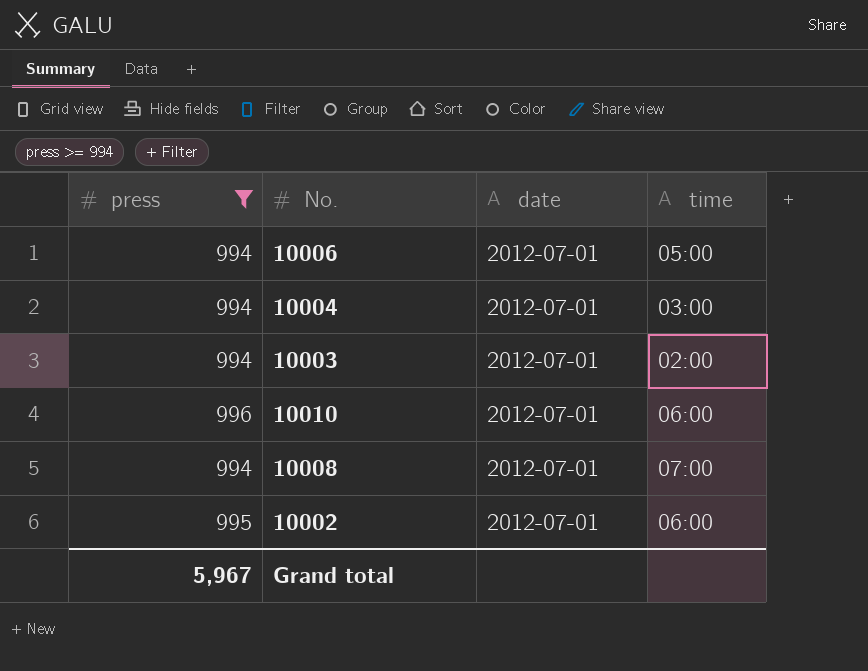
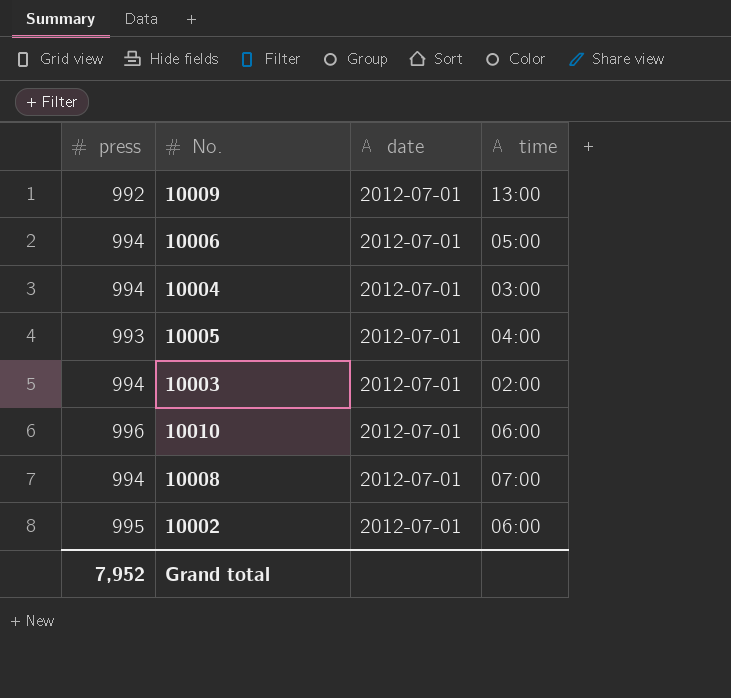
filter: press >= 994 -> none
Grand total | press: 5,967 -> 7,952

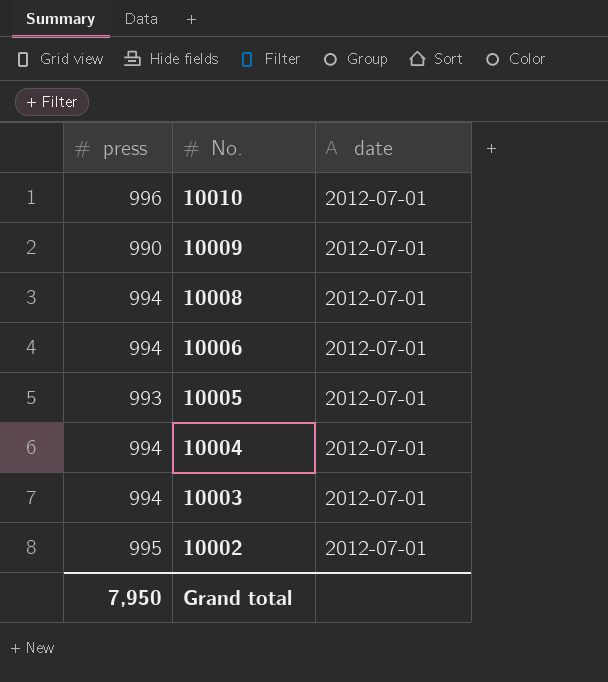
row order: none -> No. descending
column time | position: 4 -> none
10009 | press: 992 -> 990
Grand total | press: 7,952 -> 7,950

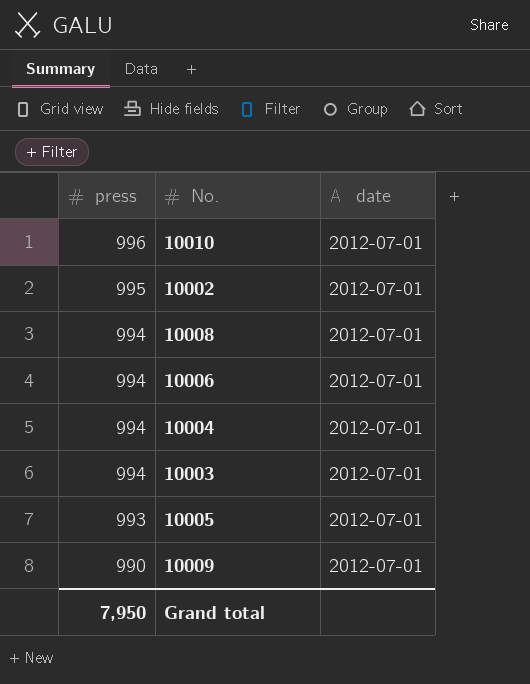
row order: No. descending -> press descending

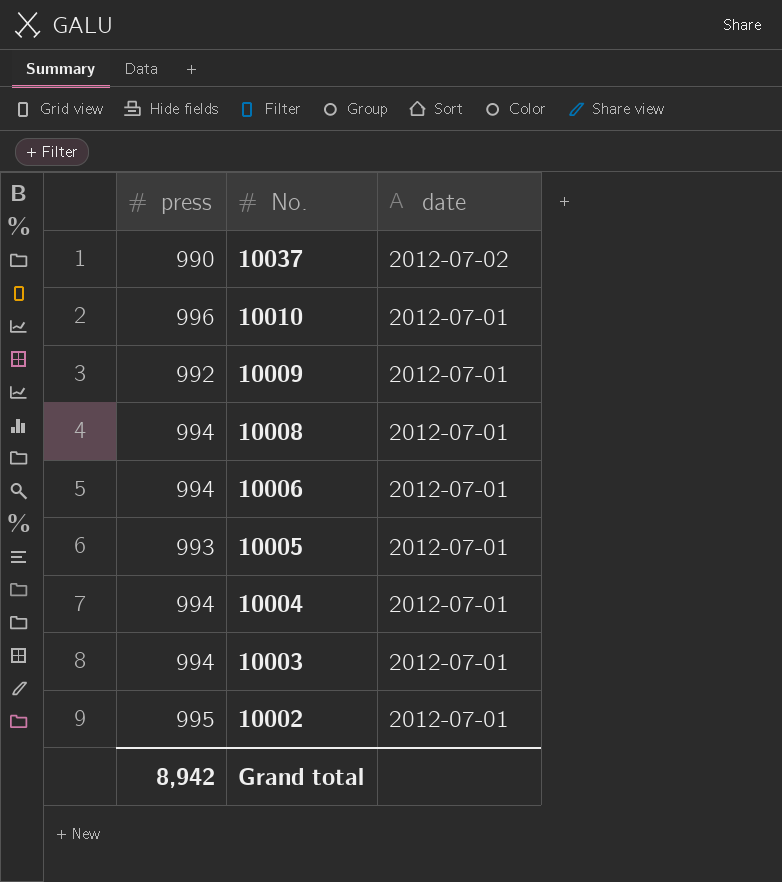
row order: press descending -> No. descending
row 10037: none -> 990 | 2012-07-02
10009 | press: 990 -> 992
Grand total | press: 7,950 -> 8,942

